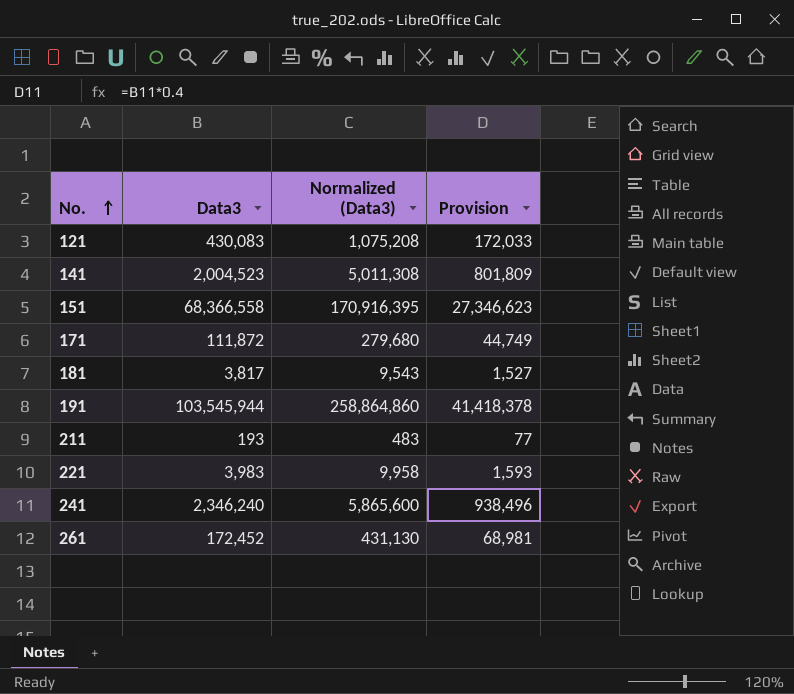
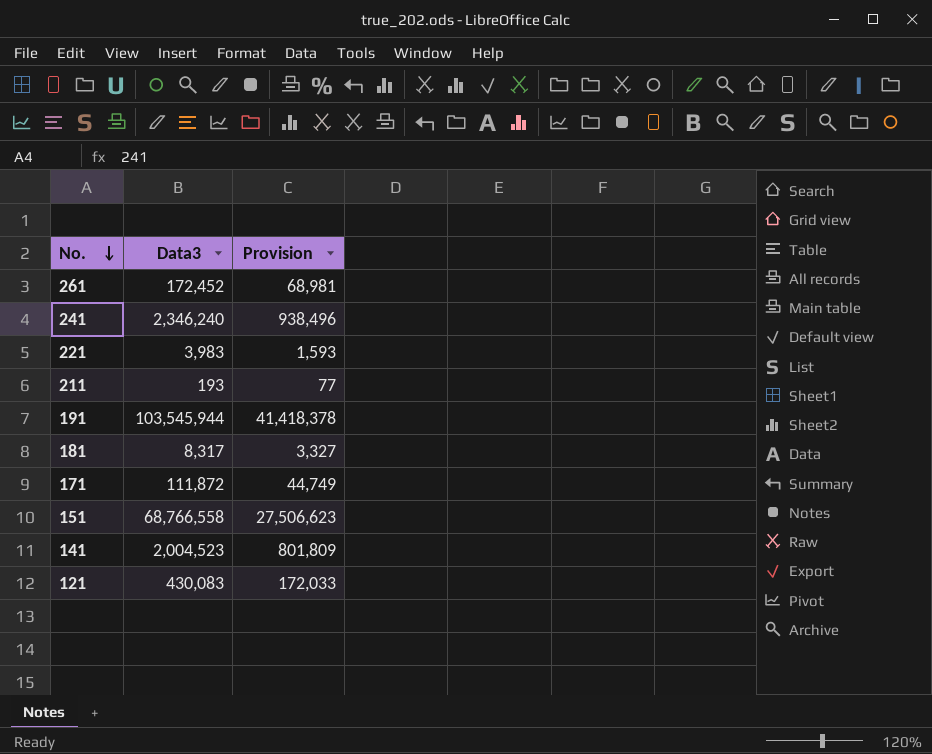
row order: No. ascending -> No. descending
column Normalized (Data3) | formula: [Data3] * 2.5 -> none
181 | Data3: 3,817 -> 8,317
181 | Provision: 1,527 -> 3,327
151 | Data3: 68,366,558 -> 68,766,558
151 | Provision: 27,346,623 -> 27,506,623

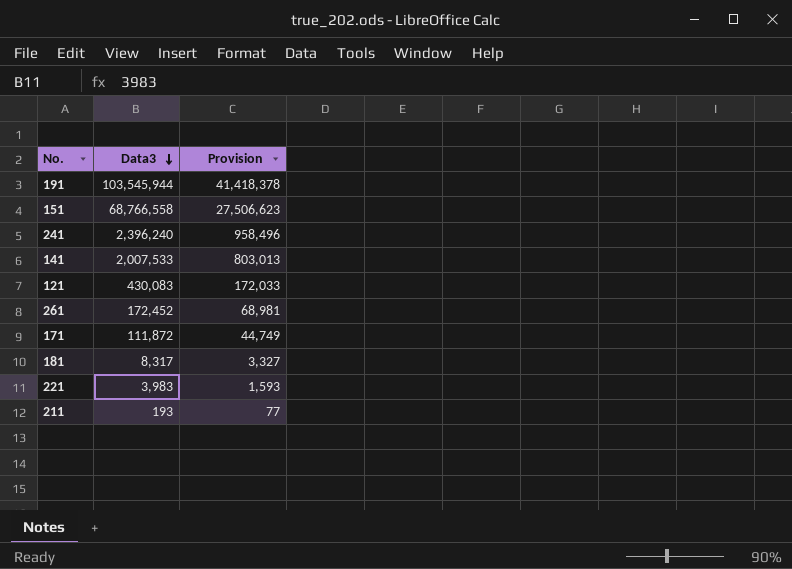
row order: No. descending -> Data3 descending
241 | Data3: 2,346,240 -> 2,396,240
241 | Provision: 938,496 -> 958,496
141 | Data3: 2,004,523 -> 2,007,533
141 | Provision: 801,809 -> 803,013

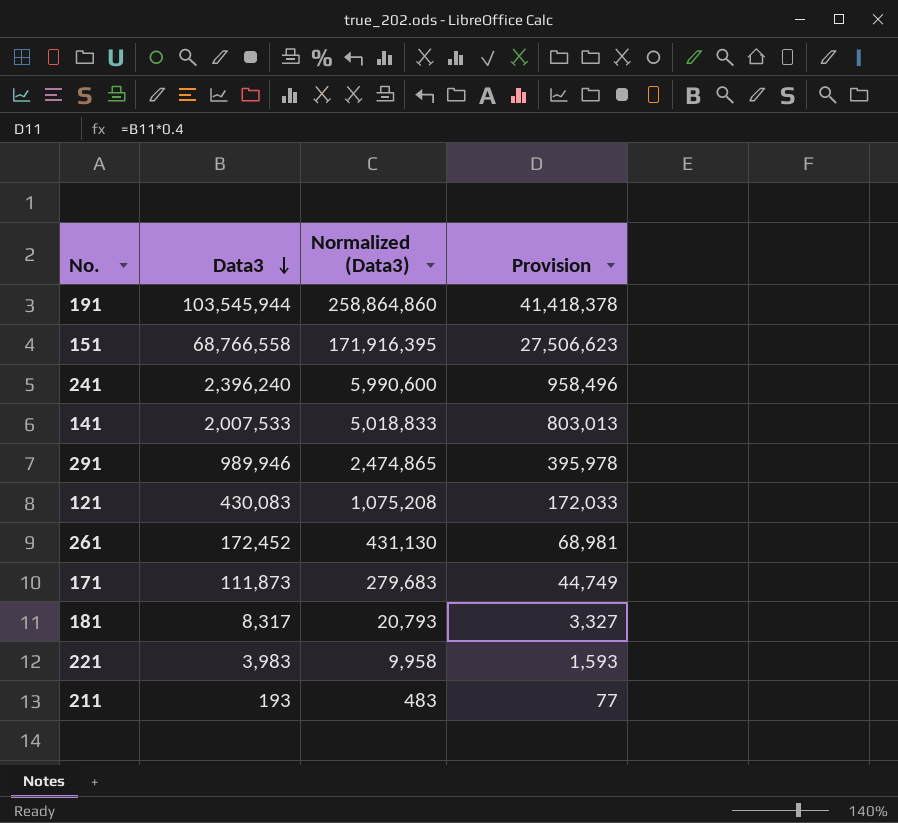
column Normalized (Data3) | formula: none -> [Data3] * 2.5
row 291: none -> 989,946 | 2,474,865 | 395,978
171 | Data3: 111,872 -> 111,873

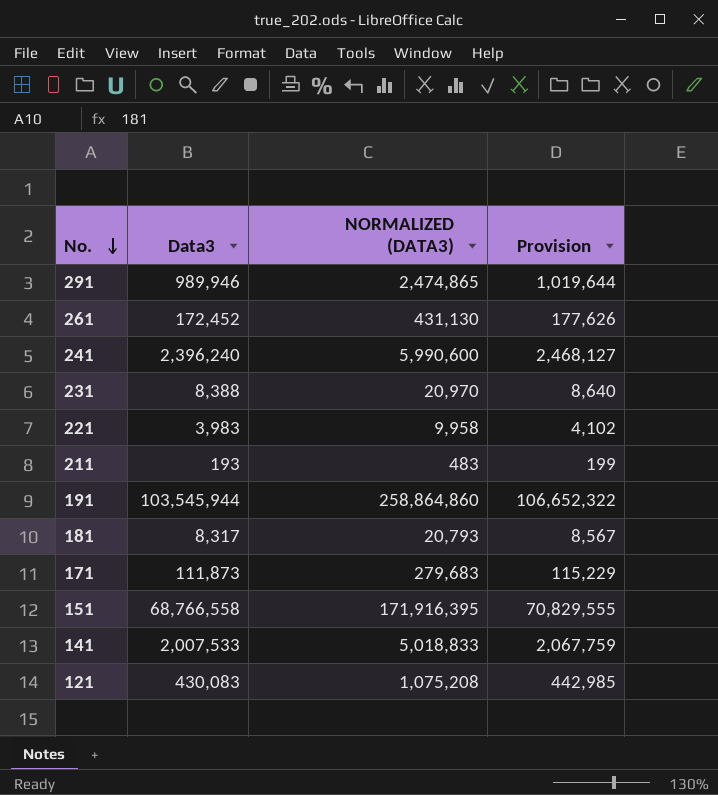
row order: Data3 descending -> No. descending
column name: Normalized (Data3) -> NORMALIZED (DATA3)
column Provision | formula: [Data3] * 0.4 -> [Data3] * 1.03
row 231: none -> 8,388 | 20,970 | 8,640

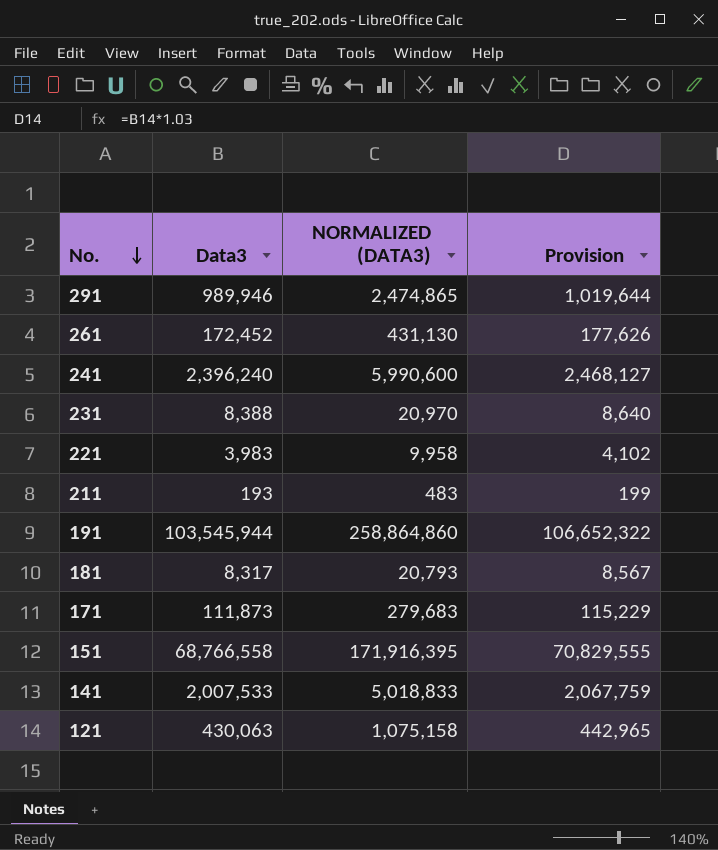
121 | Data3: 430,083 -> 430,063
121 | NORMALIZED (DATA3): 1,075,208 -> 1,075,158
121 | Provision: 442,985 -> 442,965

